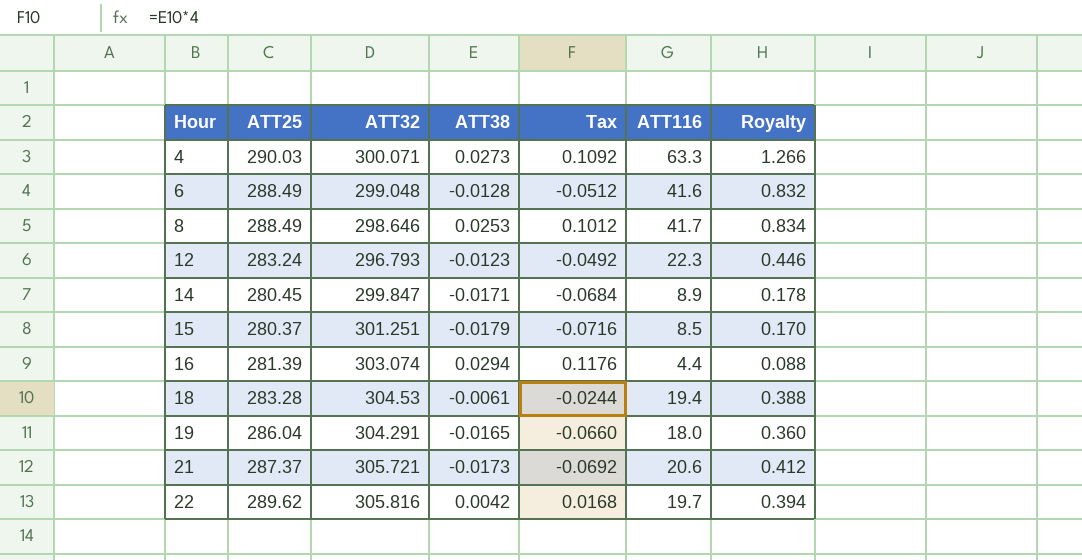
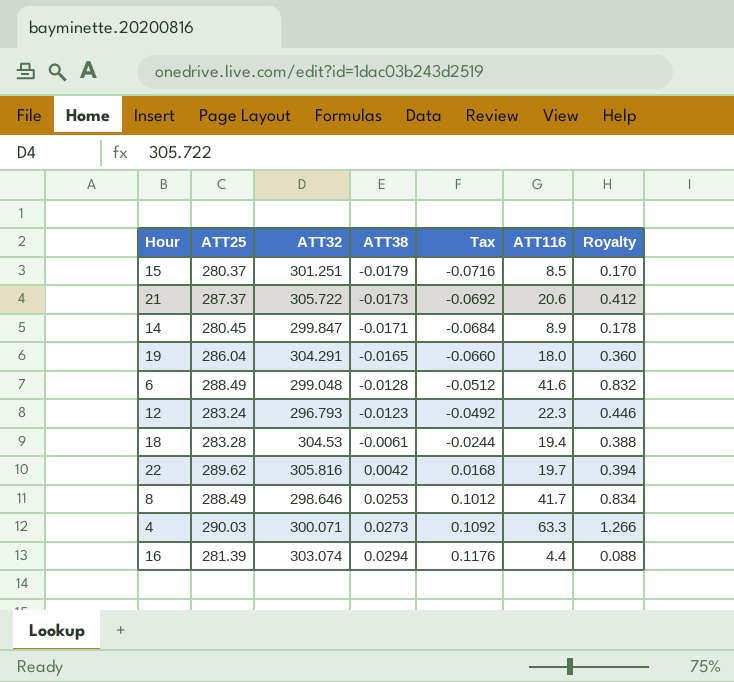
row order: Hour ascending -> ATT38 ascending
21 | ATT32: 305.721 -> 305.722

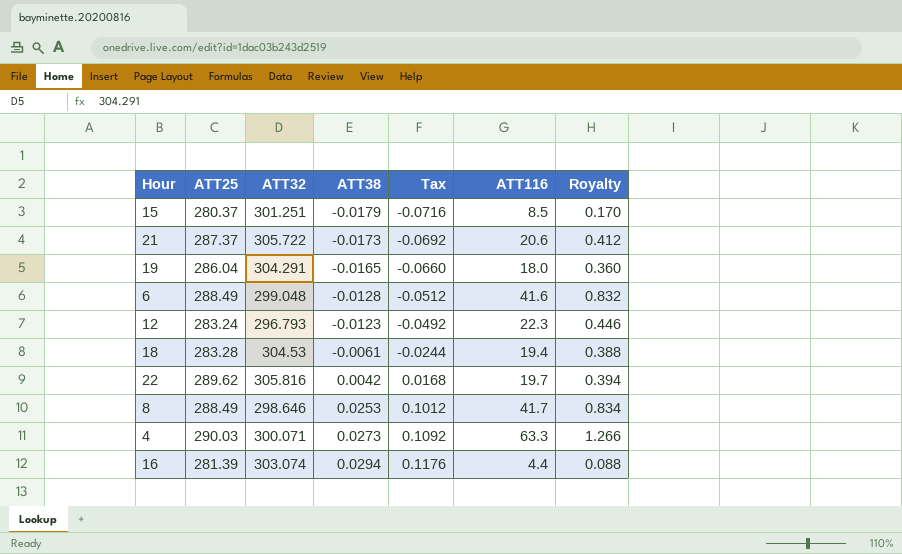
row 14: 280.45 | 299.847 | -0.0171 | -0.0684 | 8.9 | 0.178 -> none

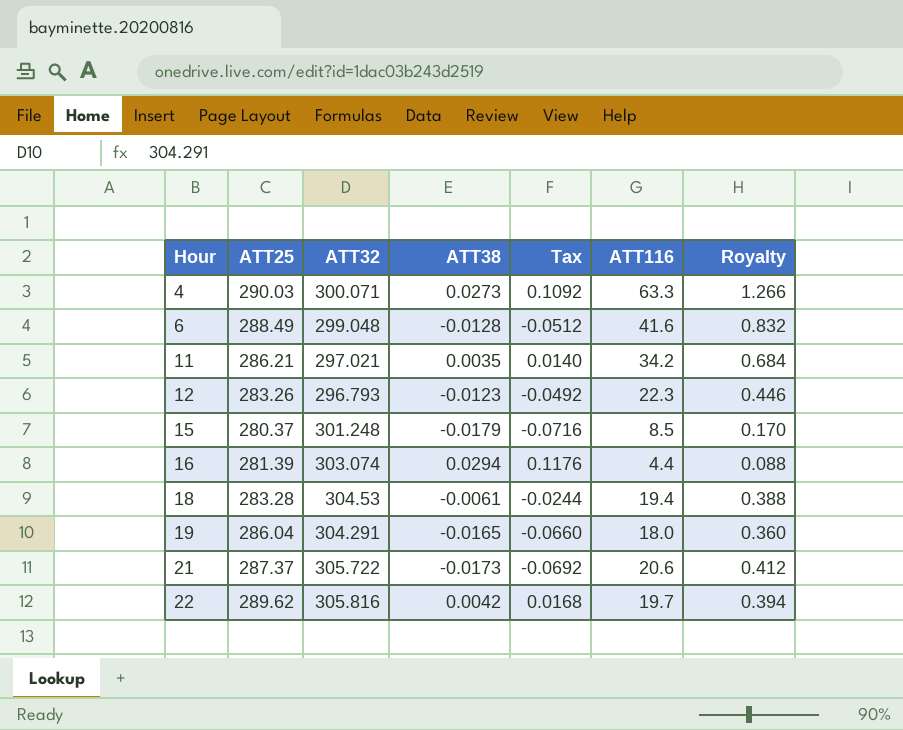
row order: ATT38 ascending -> Hour ascending
row 8: 288.49 | 298.646 | 0.0253 | 0.1012 | 41.7 | 0.834 -> none
row 11: none -> 286.21 | 297.021 | 0.0035 | 0.0140 | 34.2 | 0.684
12 | ATT25: 283.24 -> 283.26
15 | ATT32: 301.251 -> 301.248

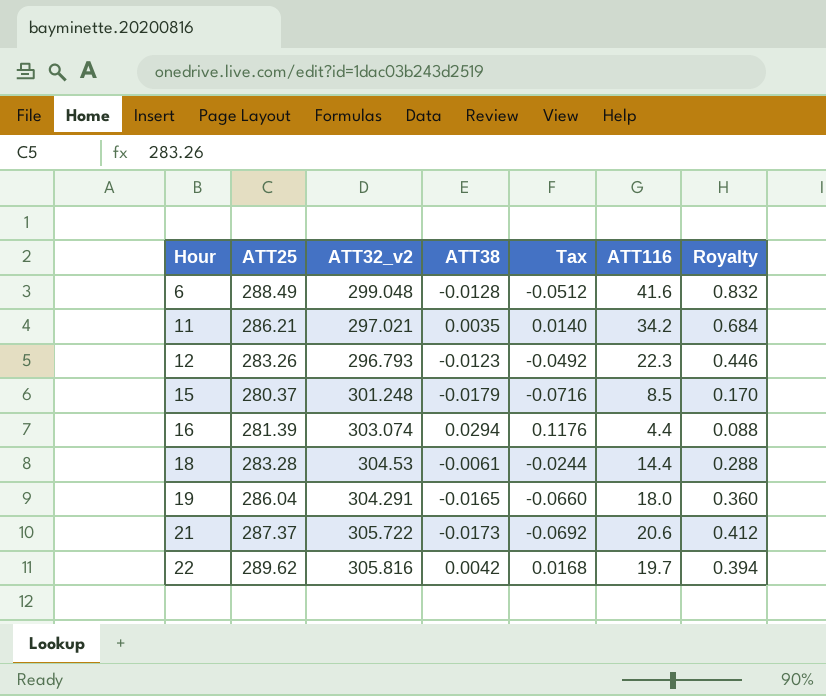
column name: ATT32 -> ATT32_v2
row 4: 290.03 | 300.071 | 0.0273 | 0.1092 | 63.3 | 1.266 -> none
18 | ATT116: 19.4 -> 14.4
18 | Royalty: 0.388 -> 0.288

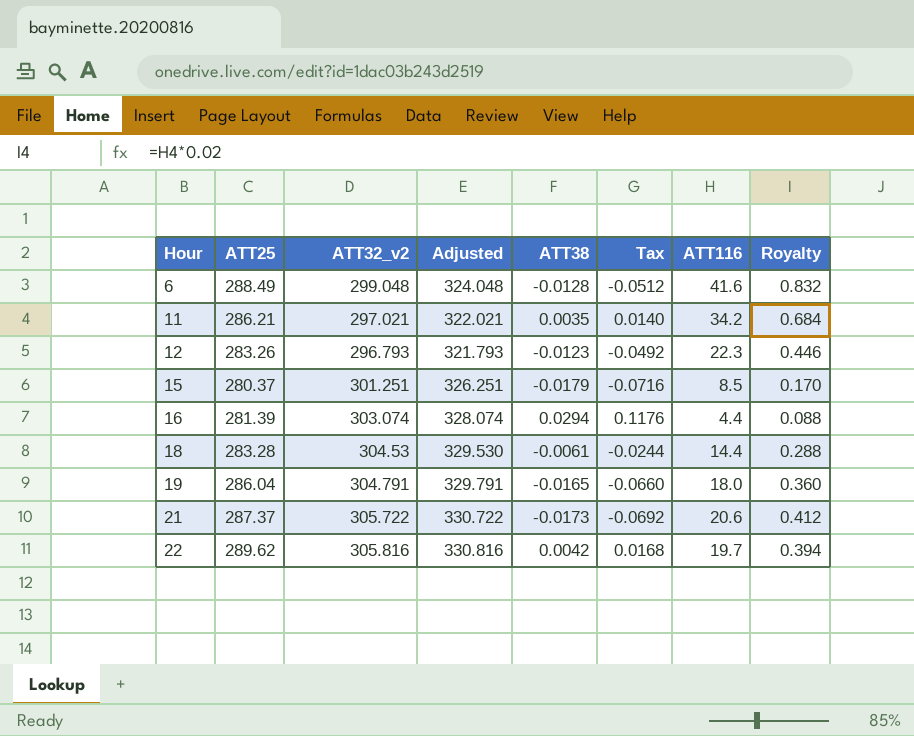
column Adjusted | formula: none -> [ATT32_v2] + 25
15 | ATT32_v2: 301.248 -> 301.251
19 | ATT32_v2: 304.291 -> 304.791

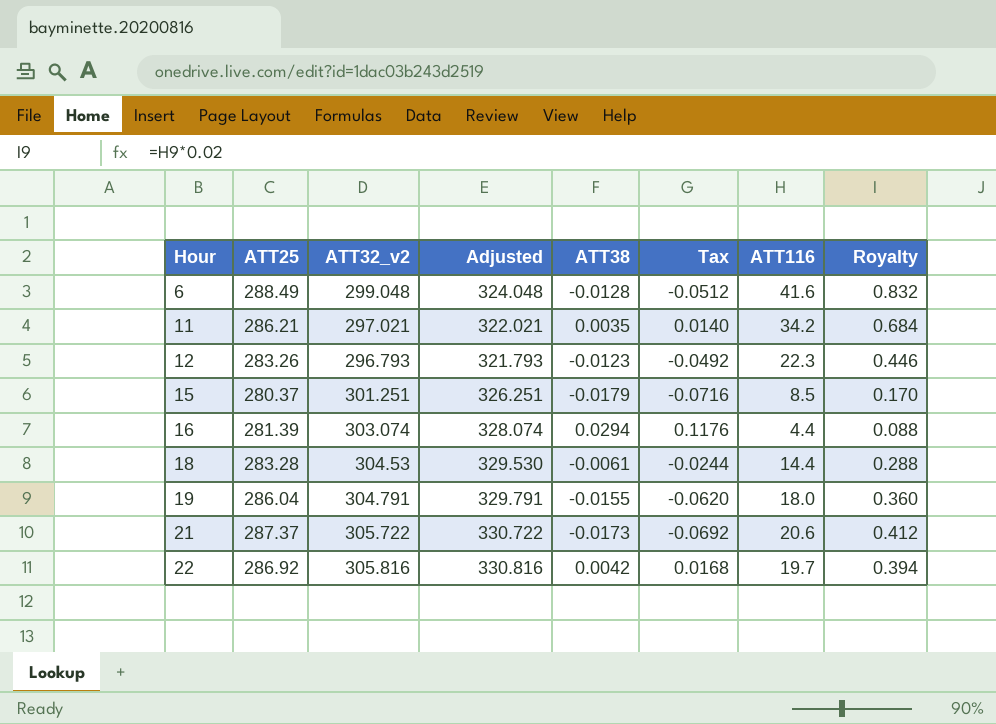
19 | ATT38: -0.0165 -> -0.0155
19 | Tax: -0.0660 -> -0.0620
22 | ATT25: 289.62 -> 286.92

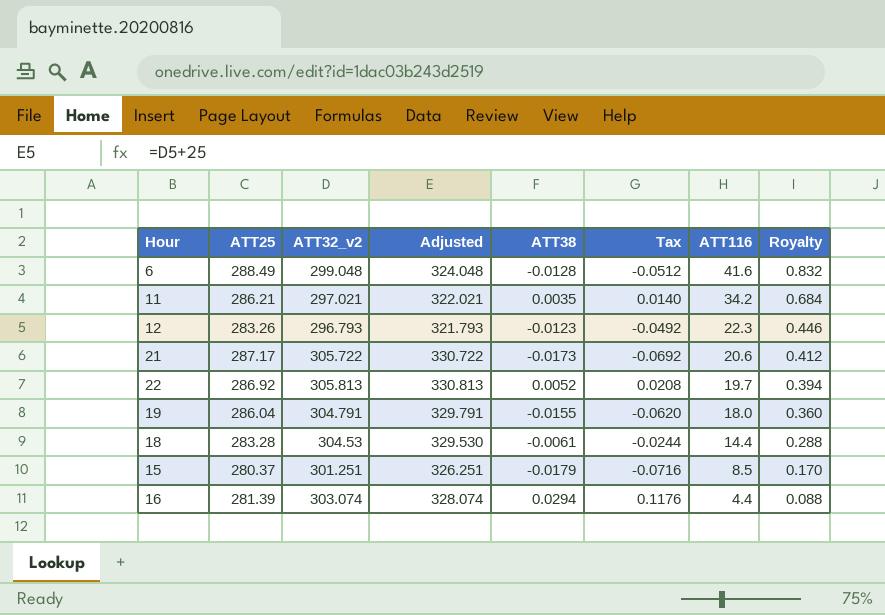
row order: Hour ascending -> ATT116 descending
21 | ATT25: 287.37 -> 287.17
22 | ATT32_v2: 305.816 -> 305.813
22 | Adjusted: 330.816 -> 330.813
22 | ATT38: 0.0042 -> 0.0052
22 | Tax: 0.0168 -> 0.0208

